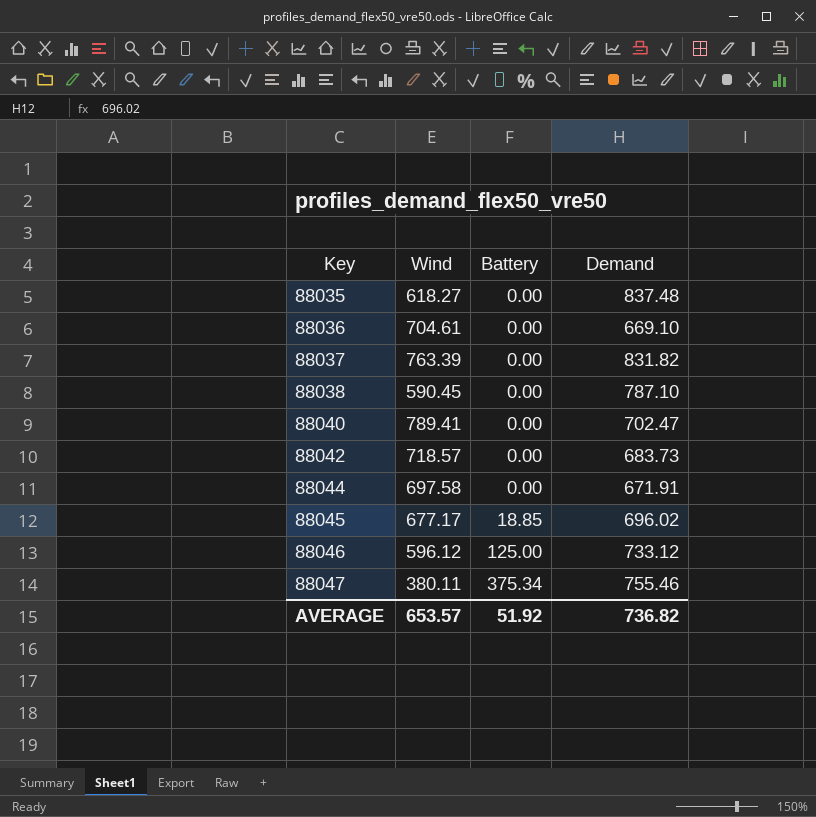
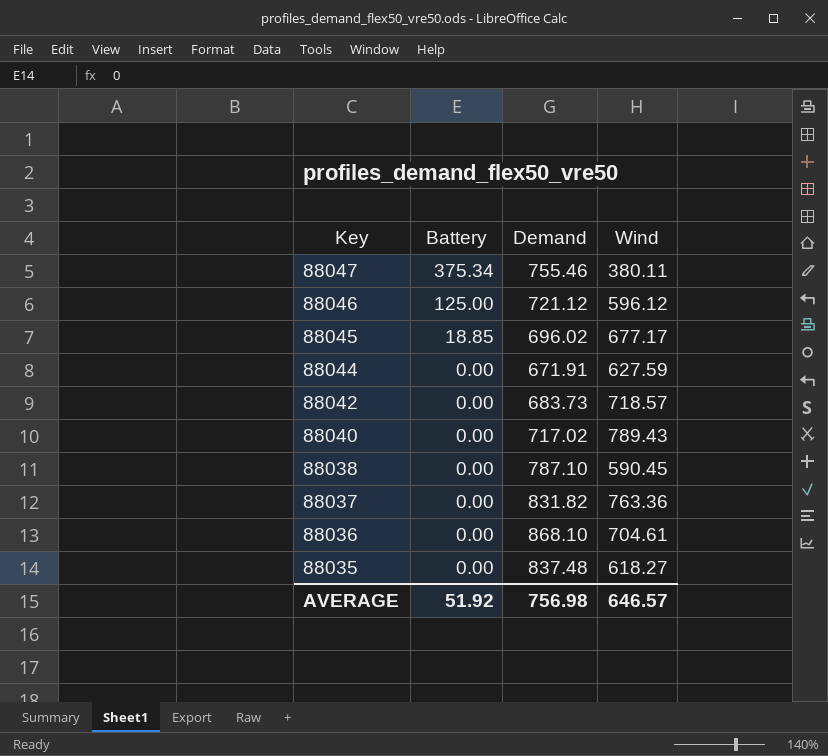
row order: Key ascending -> Key descending
column Wind | position: 2 -> 4
88046 | Demand: 733.12 -> 721.12
88044 | Wind: 697.58 -> 627.59
88040 | Demand: 702.47 -> 717.02
88040 | Wind: 789.41 -> 789.43
88037 | Wind: 763.39 -> 763.36
88036 | Demand: 669.10 -> 868.10
AVERAGE | Demand: 736.82 -> 756.98
AVERAGE | Wind: 653.57 -> 646.57

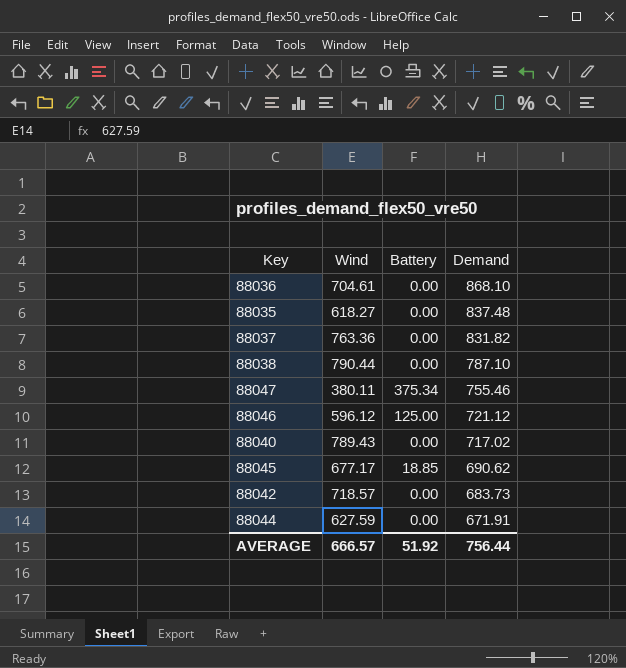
row order: Key descending -> Demand descending
column Wind | position: 4 -> 2
88038 | Wind: 590.45 -> 790.44
88045 | Demand: 696.02 -> 690.62
AVERAGE | Wind: 646.57 -> 666.57
AVERAGE | Demand: 756.98 -> 756.44

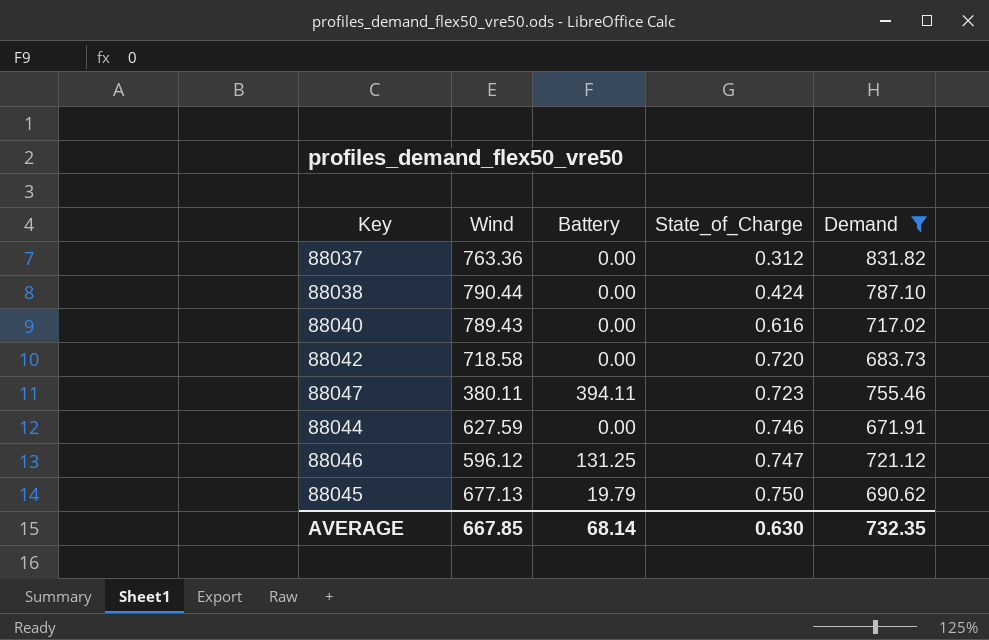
filter: none -> Demand <= 831.82
row order: Demand descending -> State_of_Charge ascending
column State_of_Charge | position: none -> 4
88042 | Wind: 718.57 -> 718.58
88047 | Battery: 375.34 -> 394.11
88046 | Battery: 125.00 -> 131.25
88045 | Wind: 677.17 -> 677.13
88045 | Battery: 18.85 -> 19.79
AVERAGE | Wind: 666.57 -> 667.85
AVERAGE | Battery: 51.92 -> 68.14
AVERAGE | Demand: 756.44 -> 732.35

